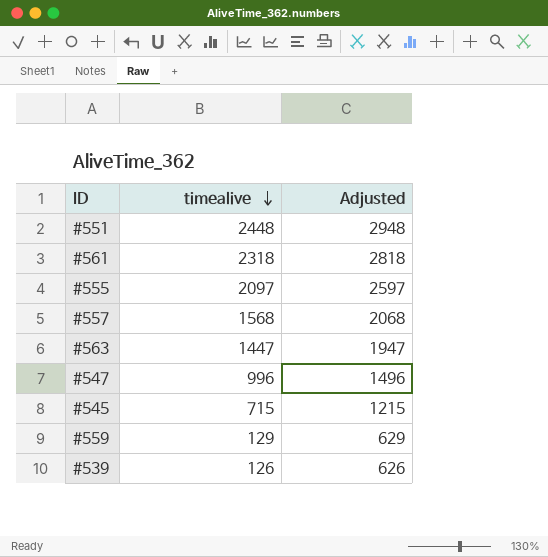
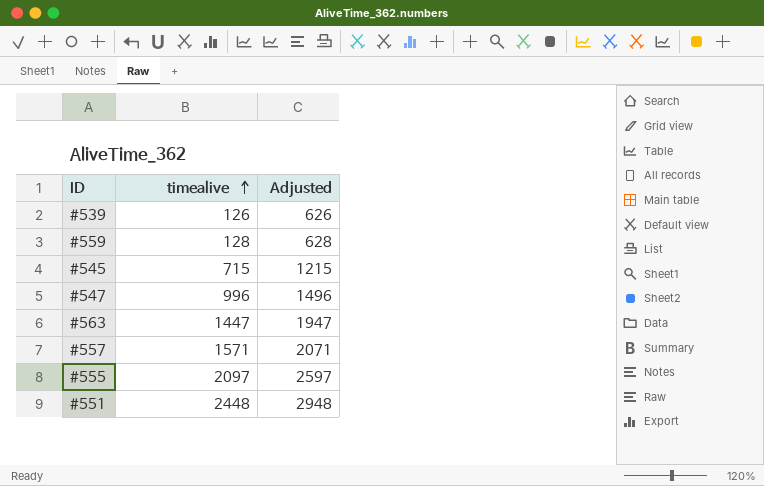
row order: timealive descending -> timealive ascending
row #561: 2318 | 2818 -> none
#559 | timealive: 129 -> 128
#559 | Adjusted: 629 -> 628
#557 | timealive: 1568 -> 1571
#557 | Adjusted: 2068 -> 2071

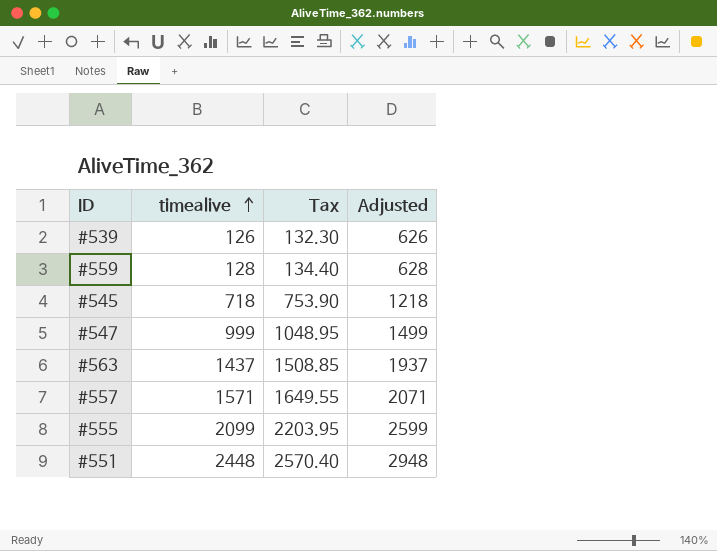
column Tax | formula: none -> [timealive] * 1.05
#545 | timealive: 715 -> 718
#545 | Adjusted: 1215 -> 1218
#547 | timealive: 996 -> 999
#547 | Adjusted: 1496 -> 1499
#563 | timealive: 1447 -> 1437
#563 | Adjusted: 1947 -> 1937
#555 | timealive: 2097 -> 2099
#555 | Adjusted: 2597 -> 2599

